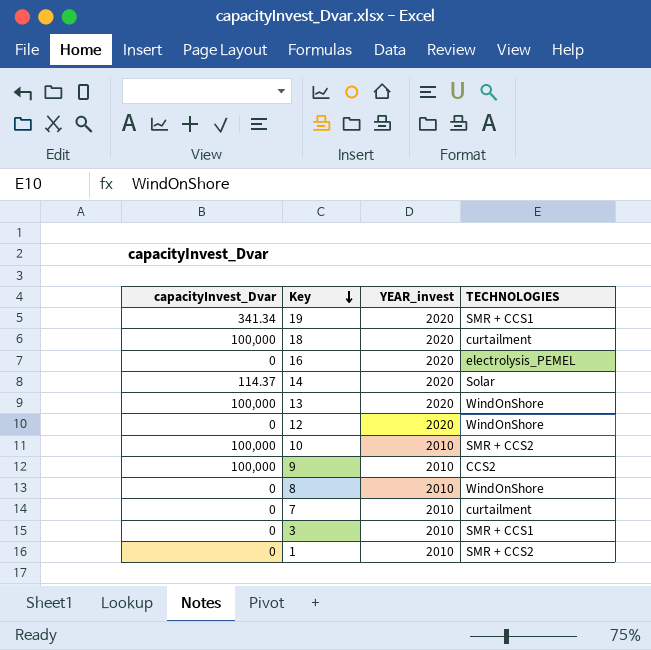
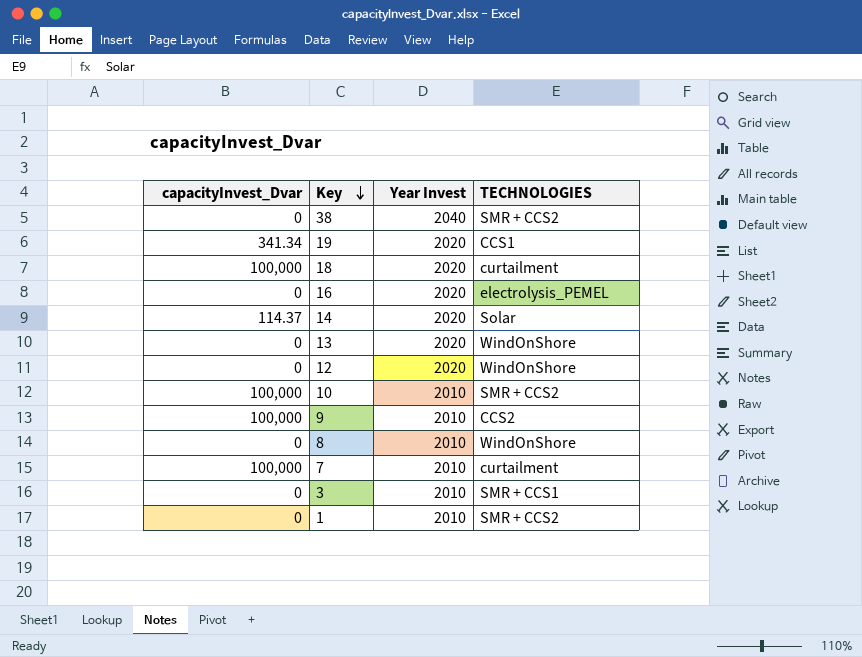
column name: YEAR_invest -> Year Invest
row 38: none -> 0 | 2040 | SMR + CCS2
19 | TECHNOLOGIES: SMR + CCS1 -> CCS1
13 | capacityInvest_Dvar: 100,000 -> 0
7 | capacityInvest_Dvar: 0 -> 100,000

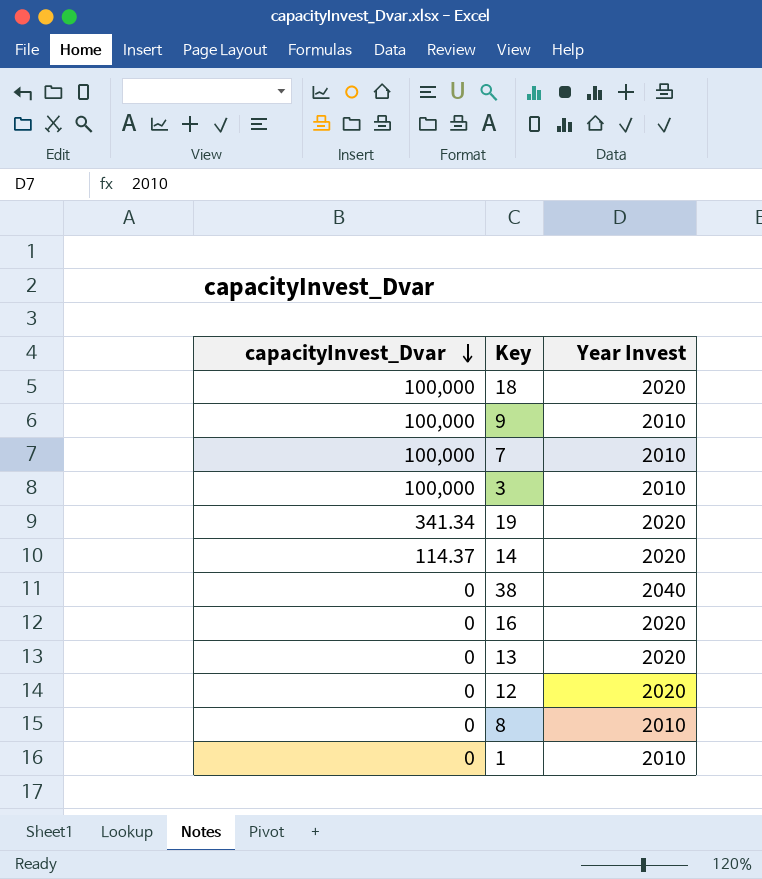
row order: Key descending -> capacityInvest_Dvar descending
column TECHNOLOGIES | position: 4 -> none
row 10: 100,000 | 2010 | SMR + CCS2 -> none
3 | capacityInvest_Dvar: 0 -> 100,000

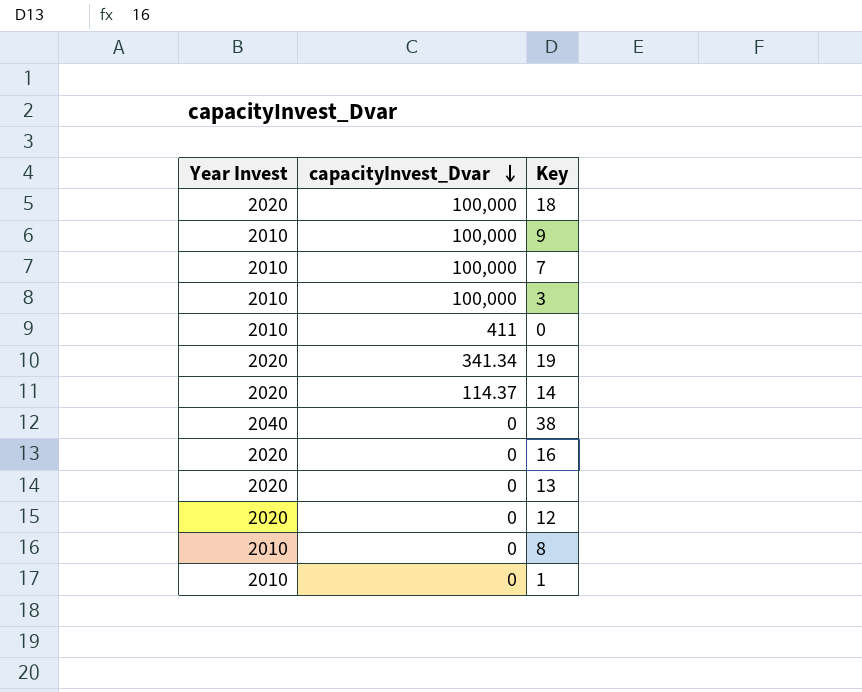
column Year Invest | position: 3 -> 1
row 0: none -> 2010 | 411

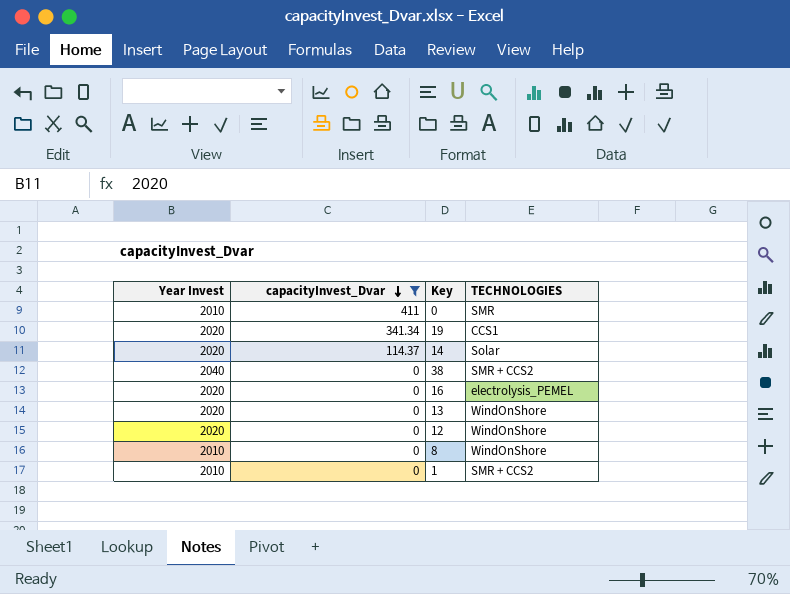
filter: none -> capacityInvest_Dvar != 100,000
column TECHNOLOGIES | position: none -> 4

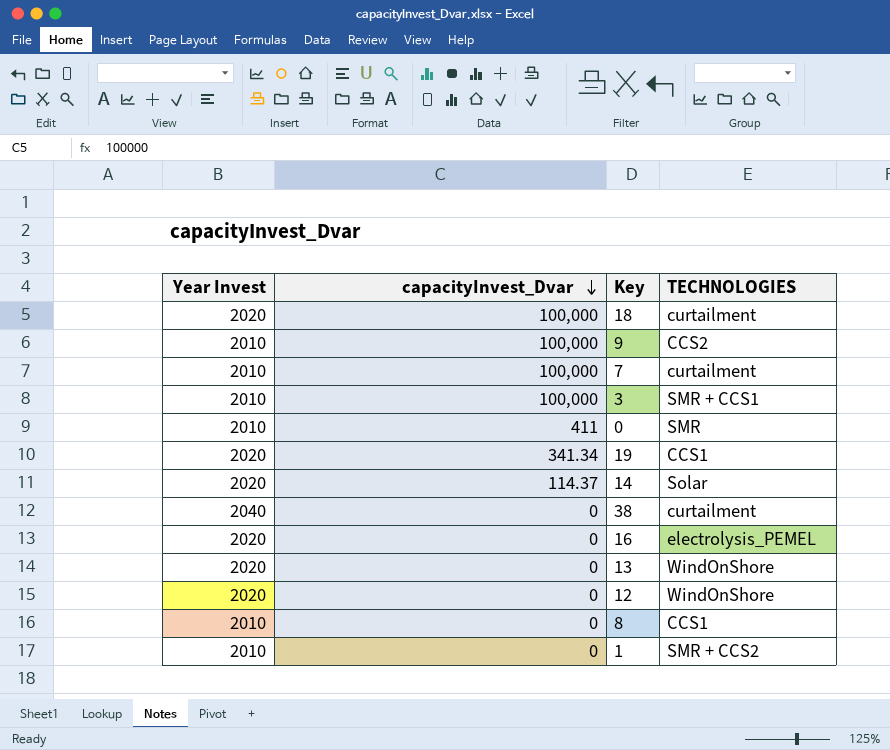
filter: capacityInvest_Dvar != 100,000 -> none
38 | TECHNOLOGIES: SMR + CCS2 -> curtailment
8 | TECHNOLOGIES: WindOnShore -> CCS1

